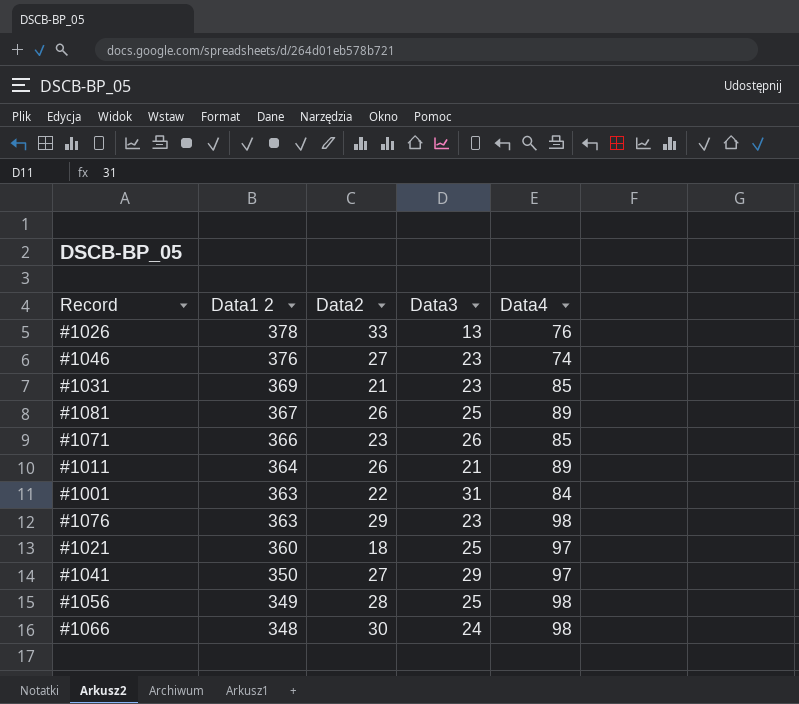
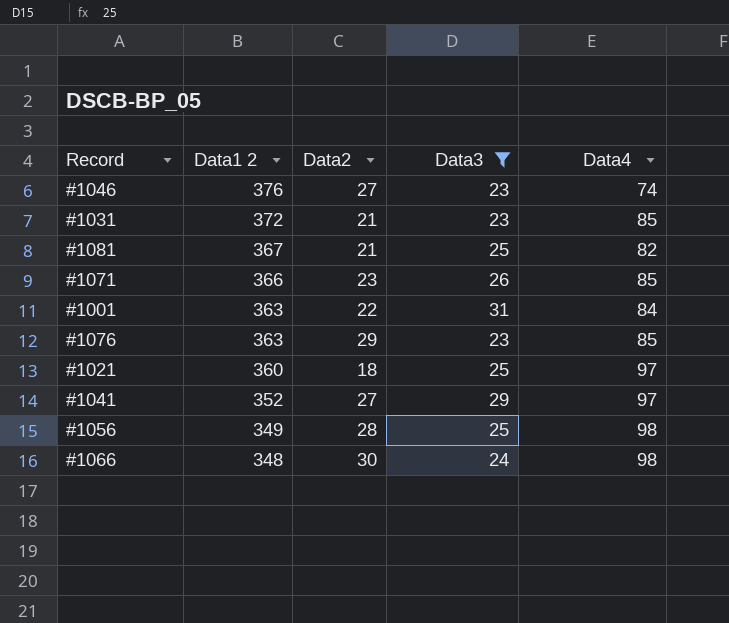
filter: none -> Data3 >= 23
#1031 | Data1 2: 369 -> 372
#1081 | Data2: 26 -> 21
#1081 | Data4: 89 -> 82
#1076 | Data4: 98 -> 85
#1041 | Data1 2: 350 -> 352

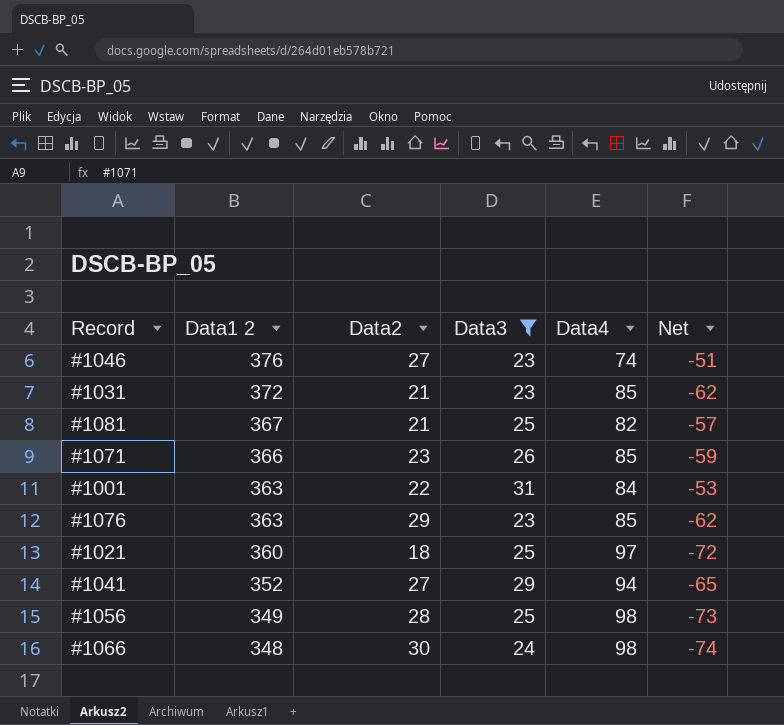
column Net | formula: none -> [Data3] - [Data4]
#1041 | Data4: 97 -> 94

